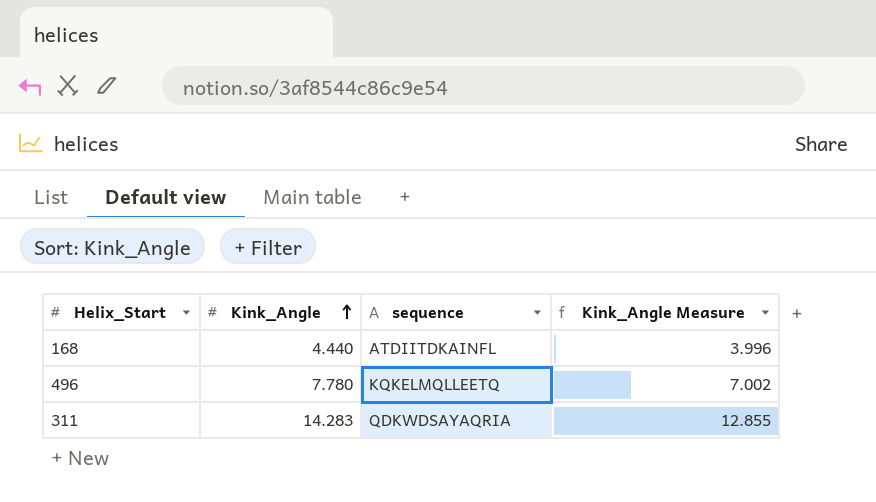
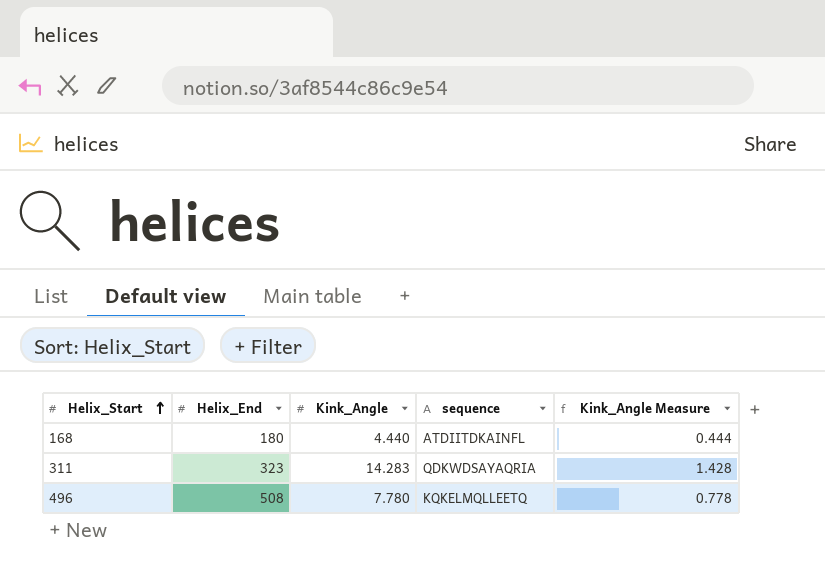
row order: Kink_Angle ascending -> Helix_Start ascending
column Helix_End | position: none -> 2
column Kink_Angle Measure | formula: [Kink_Angle] * 0.9 -> [Kink_Angle] * 0.1

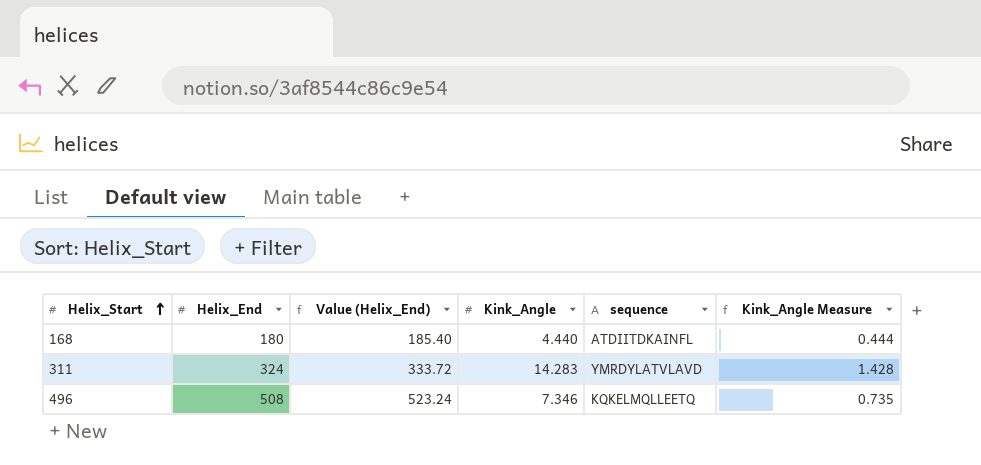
column Value (Helix_End) | formula: none -> [Helix_End] * 1.03
311 | Helix_End: 323 -> 324
311 | sequence: QDKWDSAYAQRIA -> YMRDYLATVLAVD
496 | Kink_Angle: 7.780 -> 7.346
496 | Kink_Angle Measure: 0.778 -> 0.735

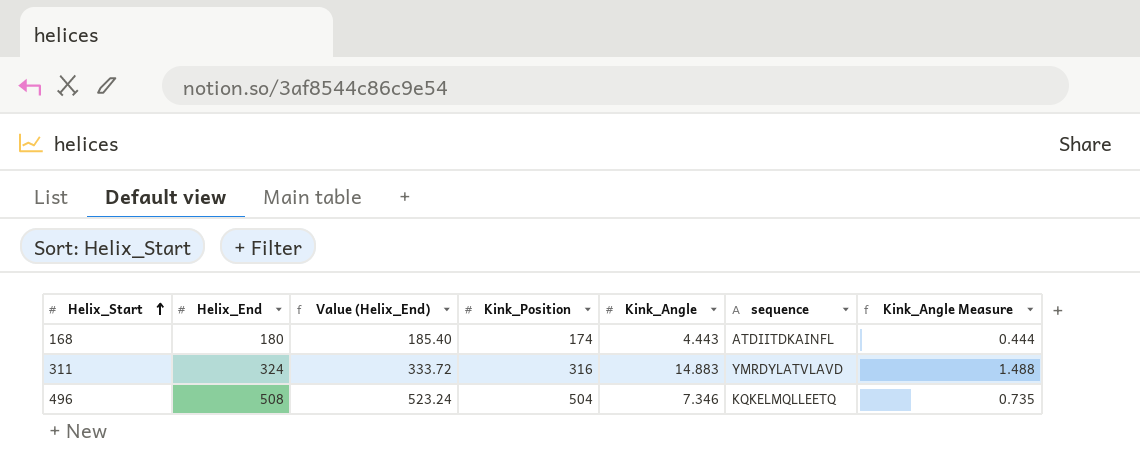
column Kink_Position | position: none -> 4
168 | Kink_Angle: 4.440 -> 4.443
311 | Kink_Angle: 14.283 -> 14.883
311 | Kink_Angle Measure: 1.428 -> 1.488

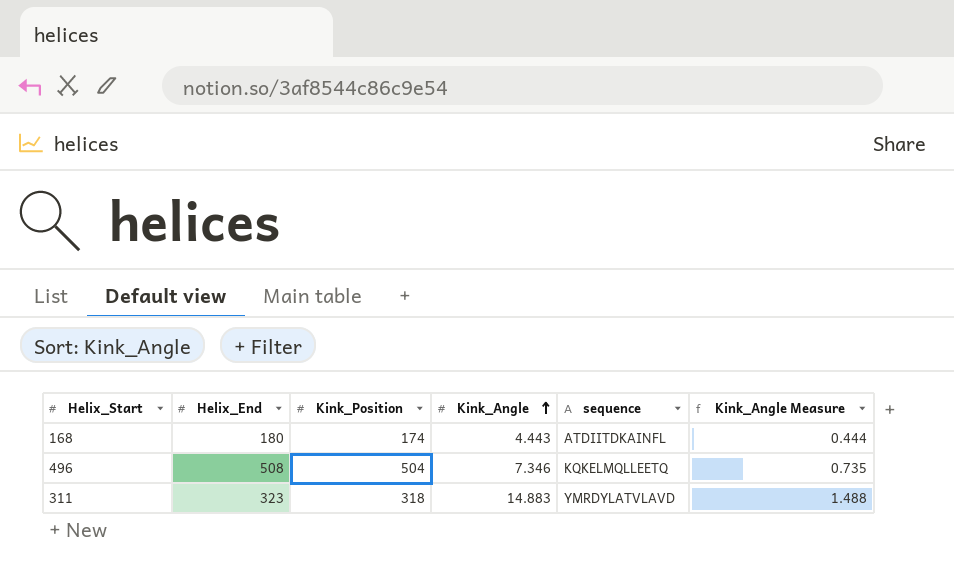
row order: Helix_Start ascending -> Kink_Angle ascending
column Value (Helix_End) | formula: [Helix_End] * 1.03 -> none
311 | Helix_End: 324 -> 323
311 | Kink_Position: 316 -> 318

